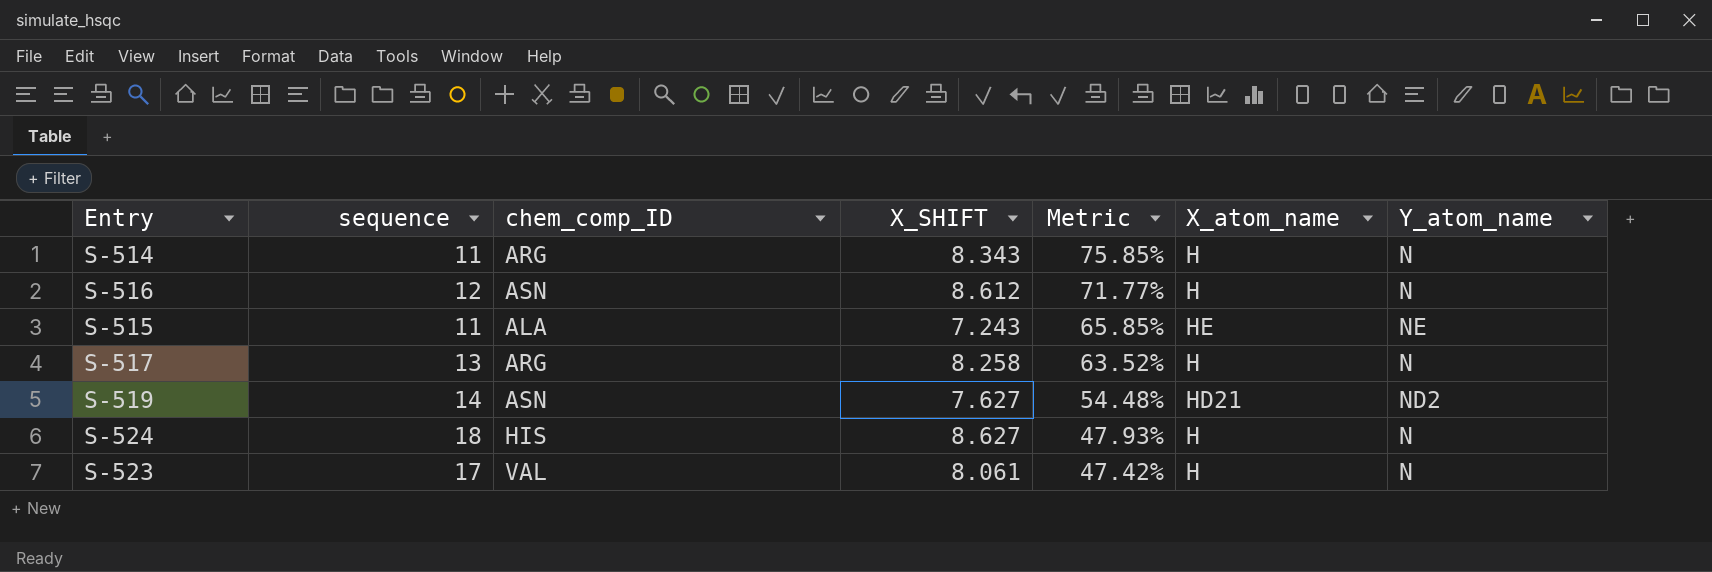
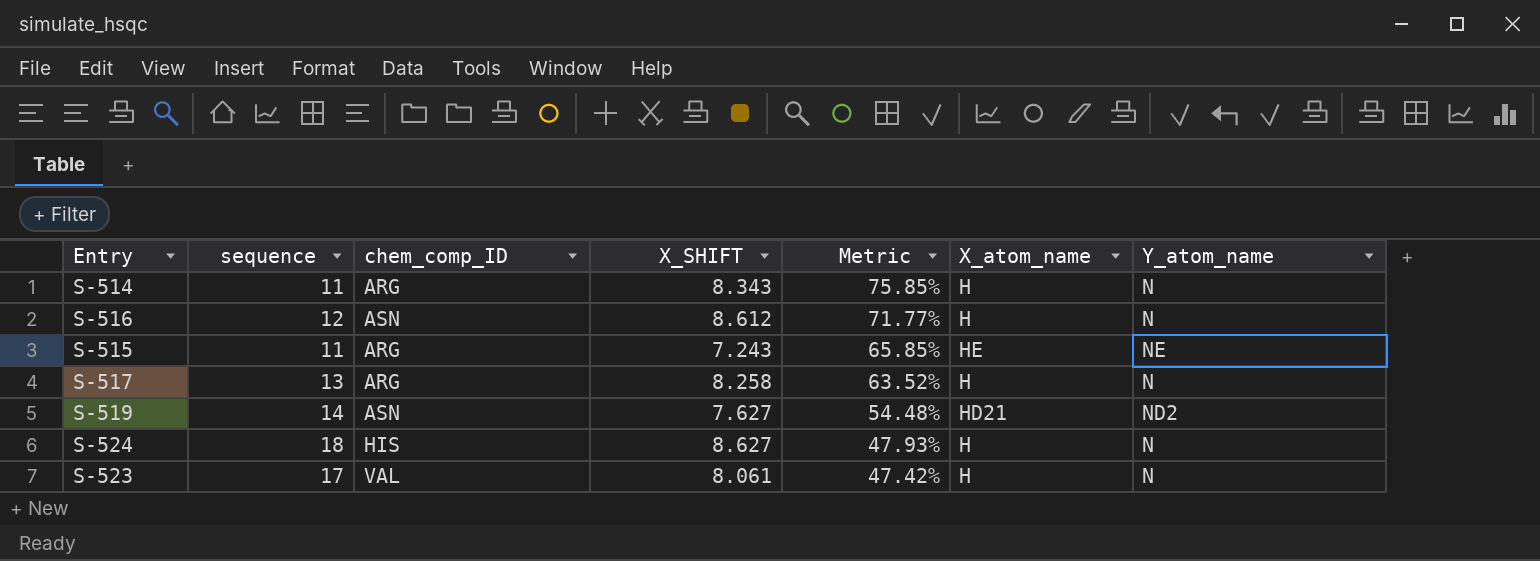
S-515 | chem_comp_ID: ALA -> ARG

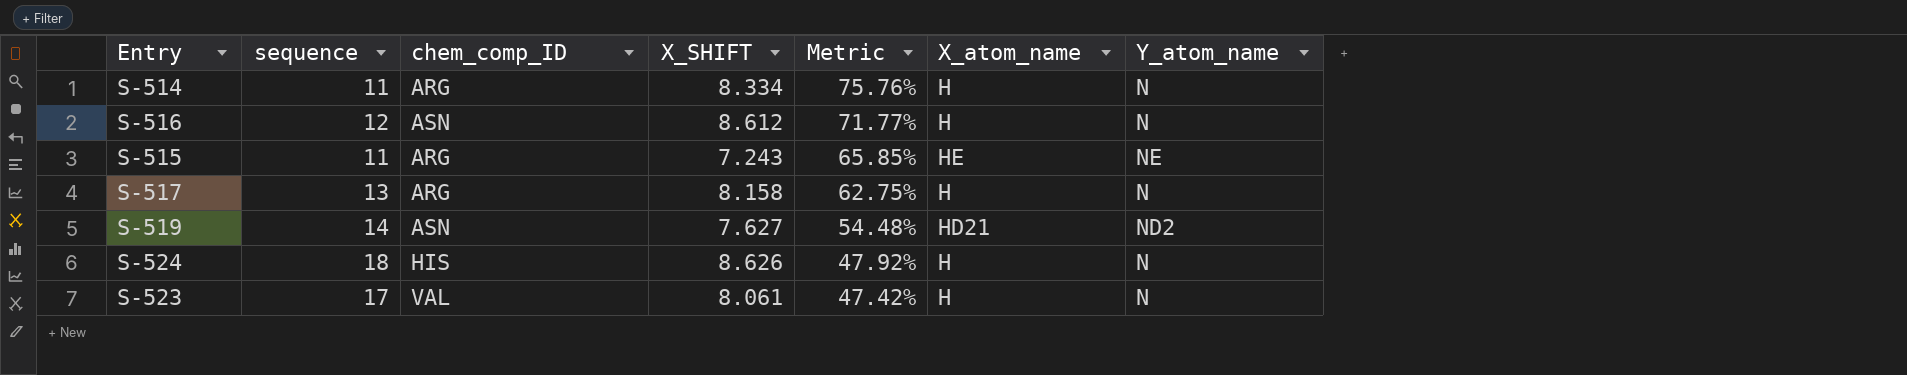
S-514 | X_SHIFT: 8.343 -> 8.334
S-514 | Metric: 75.85% -> 75.76%
S-517 | X_SHIFT: 8.258 -> 8.158
S-517 | Metric: 63.52% -> 62.75%
S-524 | X_SHIFT: 8.627 -> 8.626
S-524 | Metric: 47.93% -> 47.92%

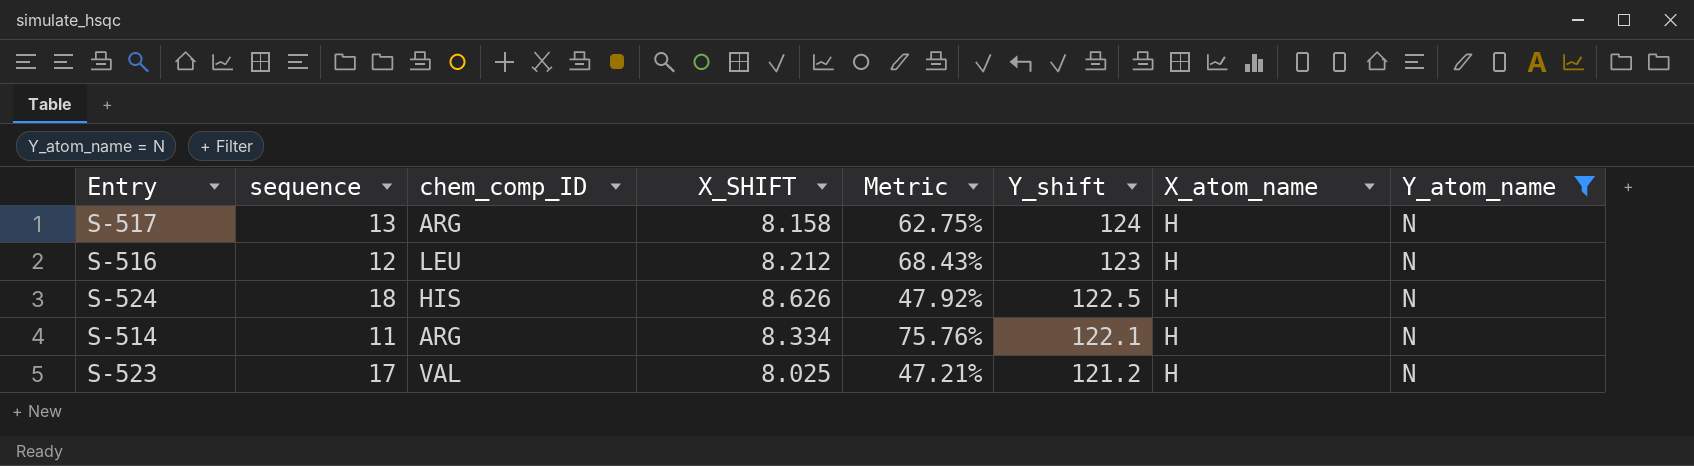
filter: none -> Y_atom_name = N
row order: Metric descending -> Y_shift descending
column Y_shift | position: none -> 6
S-516 | chem_comp_ID: ASN -> LEU
S-516 | X_SHIFT: 8.612 -> 8.212
S-516 | Metric: 71.77% -> 68.43%
S-523 | X_SHIFT: 8.061 -> 8.025
S-523 | Metric: 47.42% -> 47.21%

